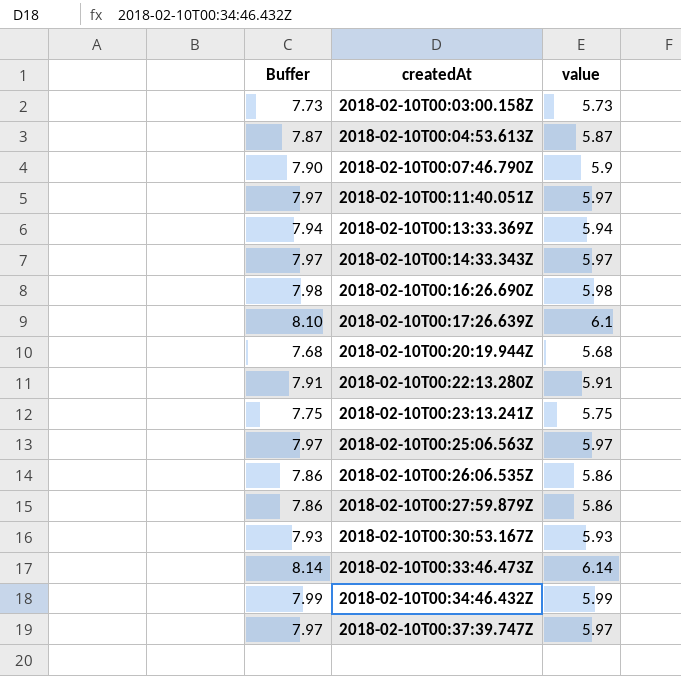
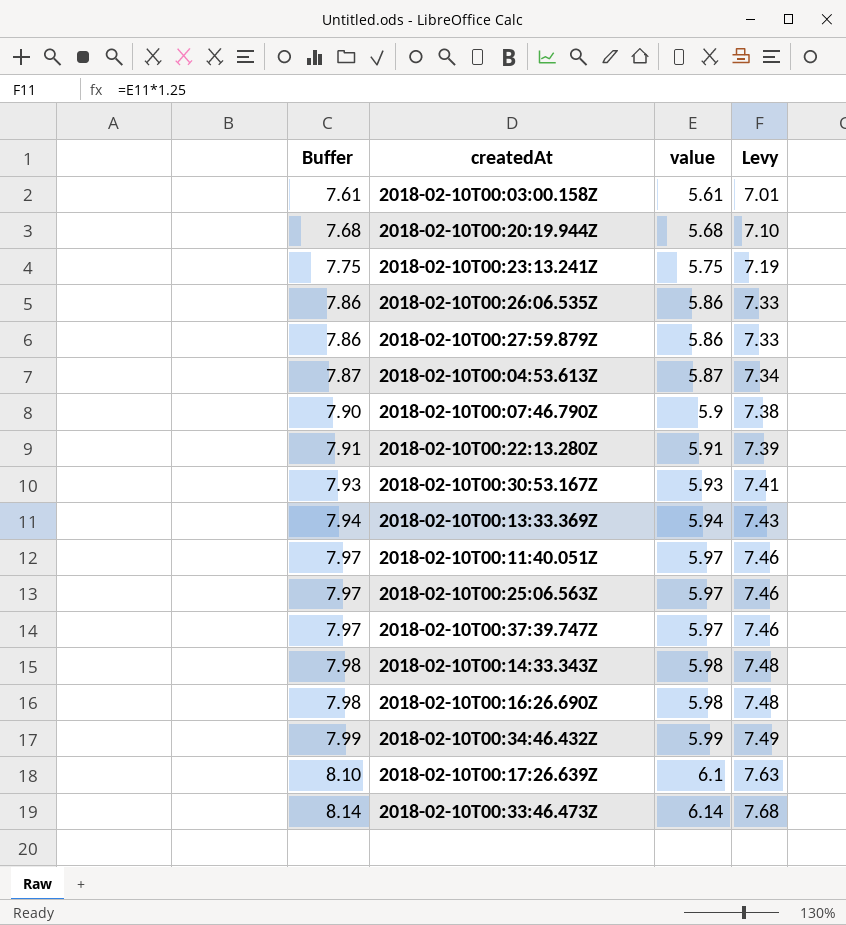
row order: createdAt ascending -> Buffer ascending
column Levy | formula: none -> [value] * 1.25
2018-02-10T00:03:00.158Z | Buffer: 7.73 -> 7.61
2018-02-10T00:03:00.158Z | value: 5.73 -> 5.61
2018-02-10T00:14:33.343Z | Buffer: 7.97 -> 7.98
2018-02-10T00:14:33.343Z | value: 5.97 -> 5.98

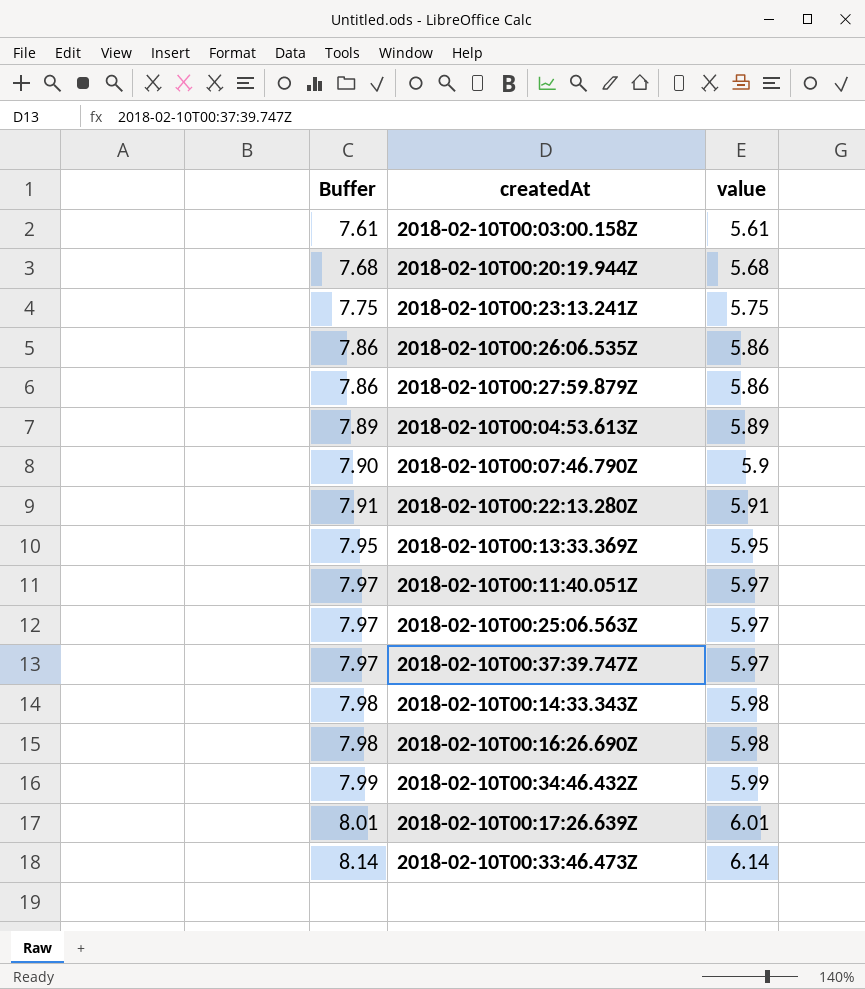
column Levy | formula: [value] * 1.25 -> none
row 2018-02-10T00:30:53.167Z: 7.93 | 5.93 | 7.41 -> none
2018-02-10T00:04:53.613Z | Buffer: 7.87 -> 7.89
2018-02-10T00:04:53.613Z | value: 5.87 -> 5.89
2018-02-10T00:13:33.369Z | Buffer: 7.94 -> 7.95
2018-02-10T00:13:33.369Z | value: 5.94 -> 5.95
2018-02-10T00:17:26.639Z | Buffer: 8.10 -> 8.01
2018-02-10T00:17:26.639Z | value: 6.1 -> 6.01

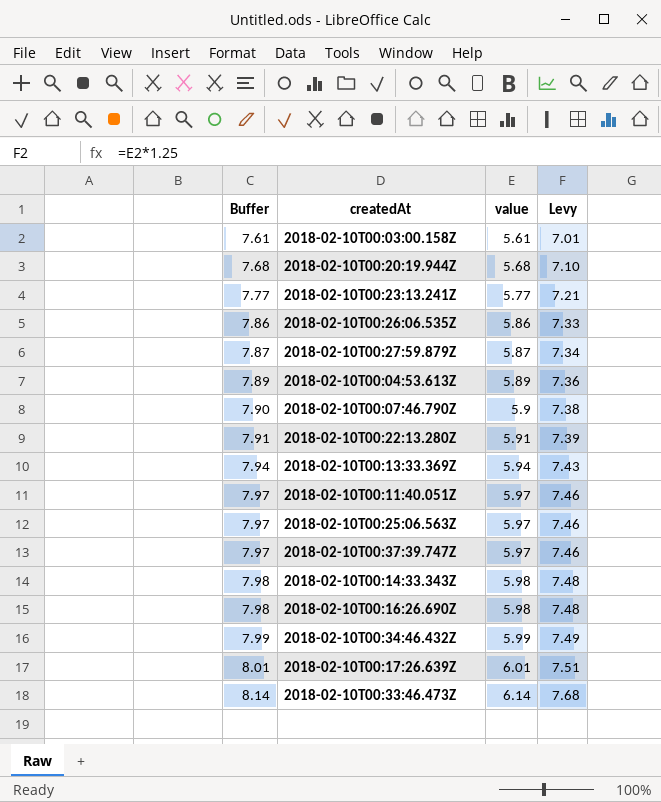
column Levy | formula: none -> [value] * 1.25
2018-02-10T00:23:13.241Z | Buffer: 7.75 -> 7.77
2018-02-10T00:23:13.241Z | value: 5.75 -> 5.77
2018-02-10T00:27:59.879Z | Buffer: 7.86 -> 7.87
2018-02-10T00:27:59.879Z | value: 5.86 -> 5.87
2018-02-10T00:13:33.369Z | Buffer: 7.95 -> 7.94
2018-02-10T00:13:33.369Z | value: 5.95 -> 5.94

